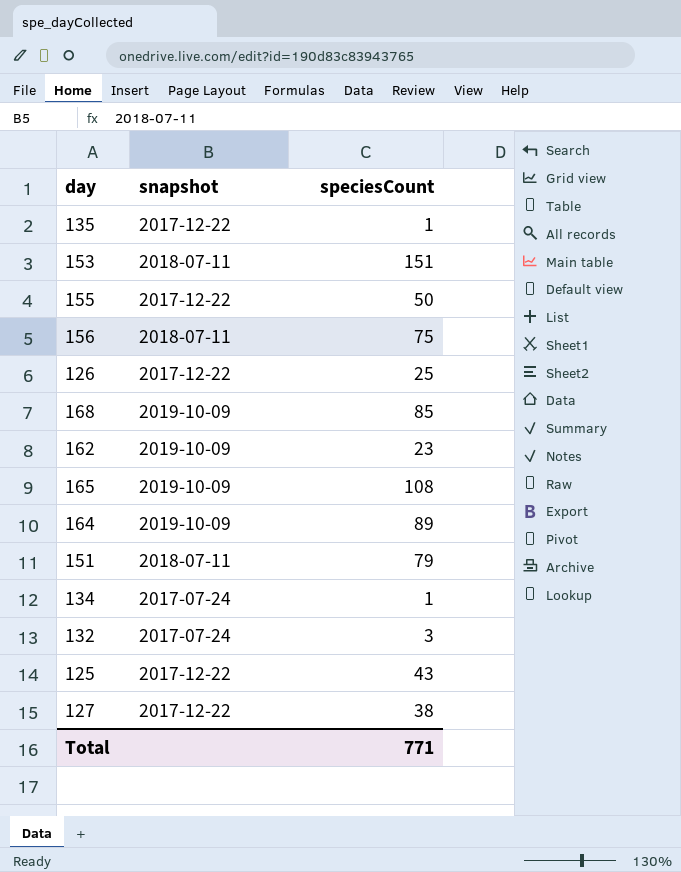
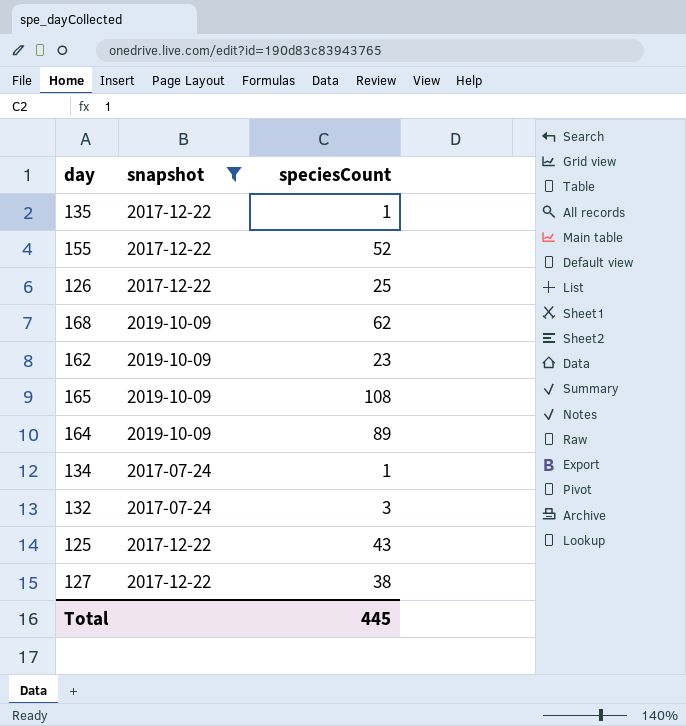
filter: none -> snapshot != 2018-07-11
155 | speciesCount: 50 -> 52
168 | speciesCount: 85 -> 62
Total | speciesCount: 771 -> 445

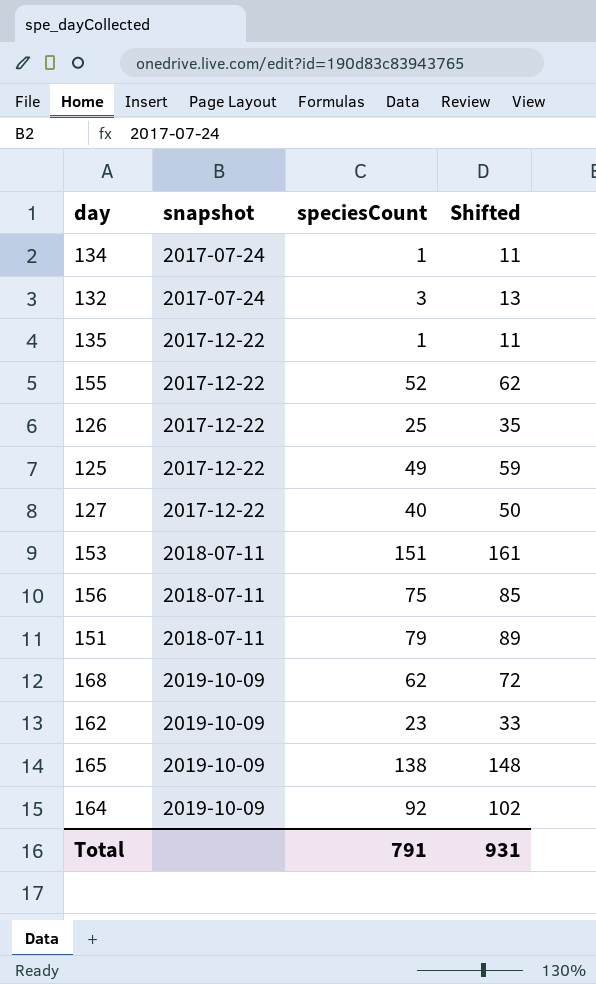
filter: snapshot != 2018-07-11 -> none
row order: none -> snapshot ascending
column Shifted | formula: none -> [speciesCount] + 10
125 | speciesCount: 43 -> 49
127 | speciesCount: 38 -> 40
165 | speciesCount: 108 -> 138
164 | speciesCount: 89 -> 92
Total | speciesCount: 445 -> 791

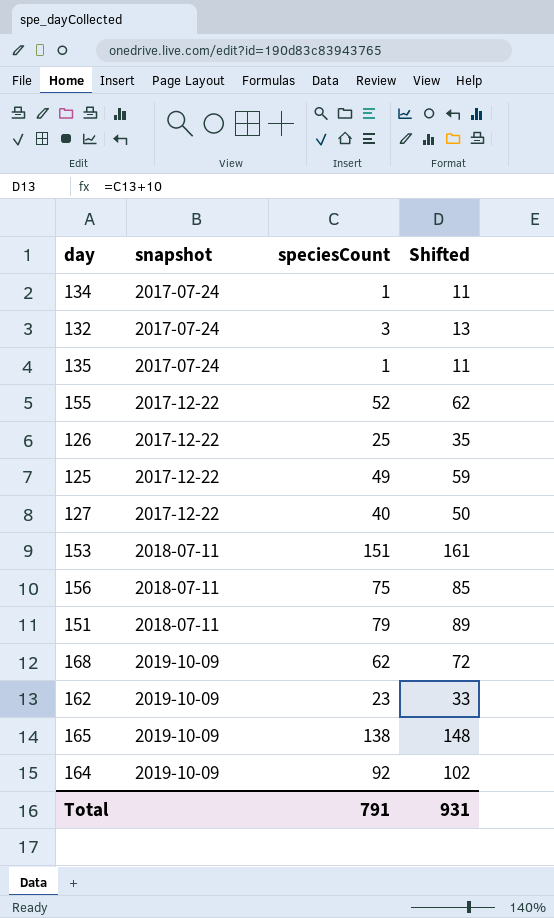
135 | snapshot: 2017-12-22 -> 2017-07-24

